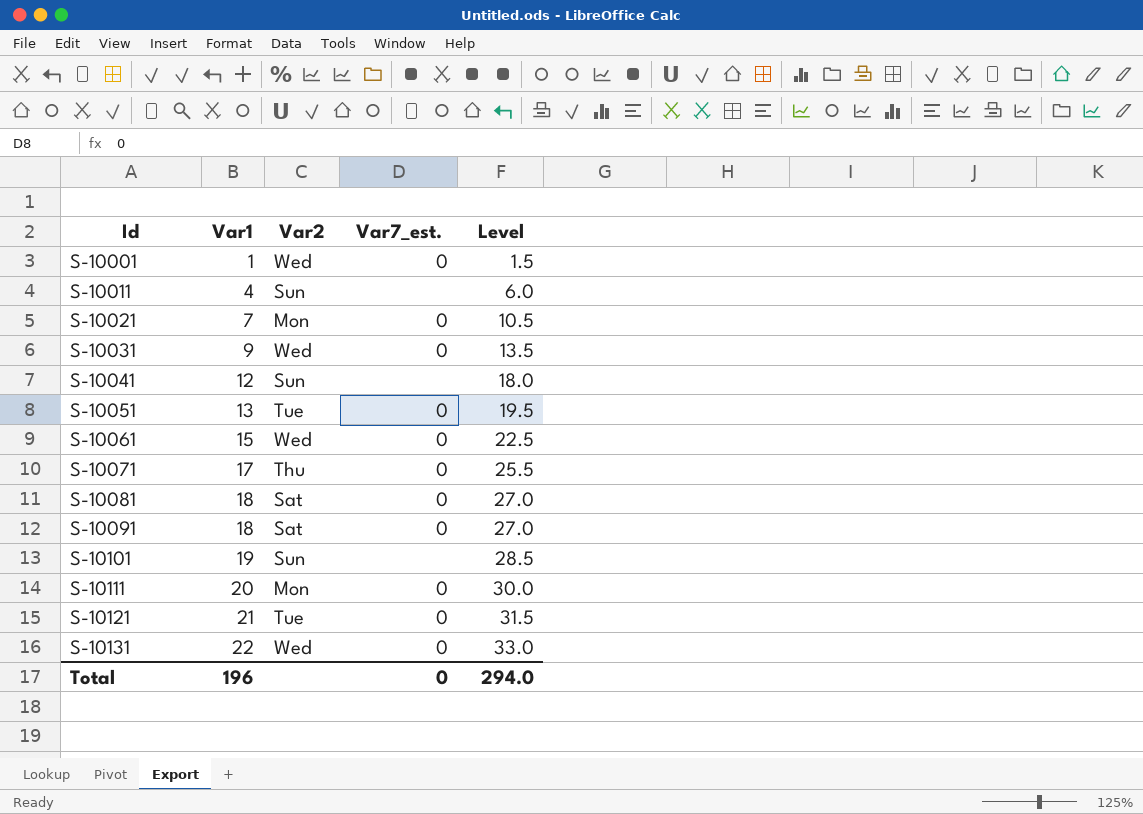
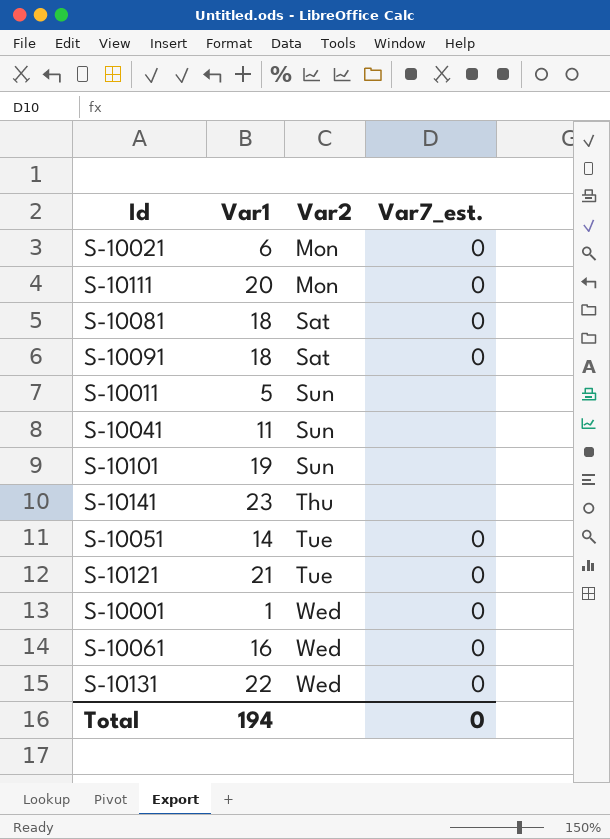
row order: Id ascending -> Var2 ascending
column Level | formula: [Var1] * 1.5 -> none
row S-10031: 9 | Wed | 0 | 13.5 -> none
row S-10071: 17 | Thu | 0 | 25.5 -> none
S-10021 | Var1: 7 -> 6
S-10011 | Var1: 4 -> 5
S-10041 | Var1: 12 -> 11
row S-10141: none -> 23 | Thu | none
S-10051 | Var1: 13 -> 14
S-10061 | Var1: 15 -> 16
Total | Var1: 196 -> 194

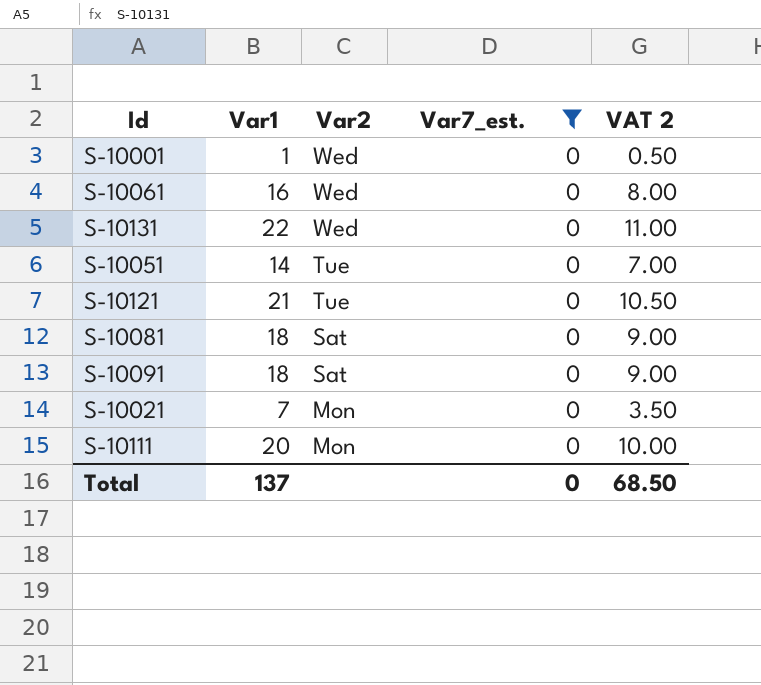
filter: none -> Var7_est. = 0
row order: Var2 ascending -> Var2 descending
column VAT 2 | formula: none -> [Var1] * 0.5
S-10021 | Var1: 6 -> 7
Total | Var1: 194 -> 137

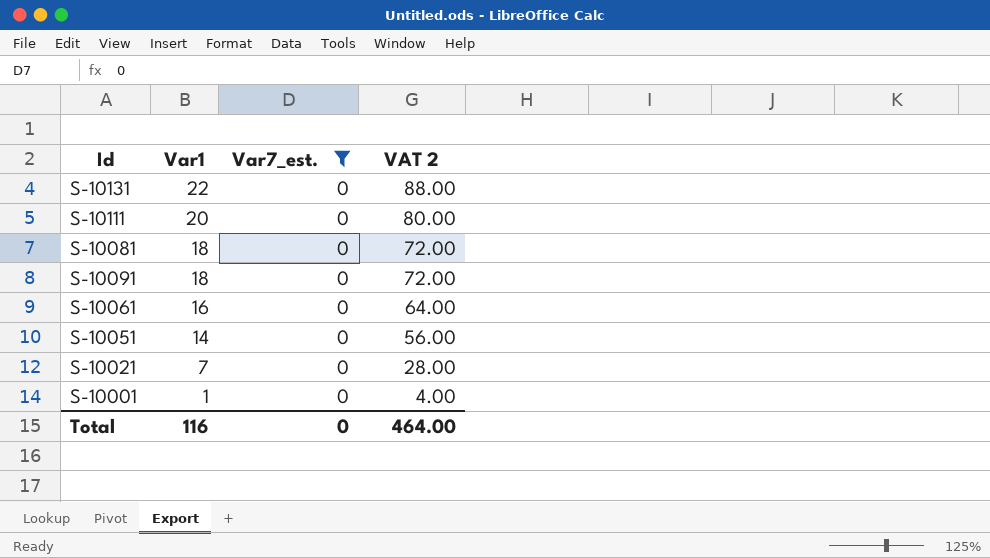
row order: Var2 descending -> Var1 descending
column Var2 | position: 3 -> none
column VAT 2 | formula: [Var1] * 0.5 -> [Var1] * 4
row S-10121: 21 | Tue | 0 | 10.50 -> none
Total | Var1: 137 -> 116
Total | VAT 2: 68.50 -> 464.00

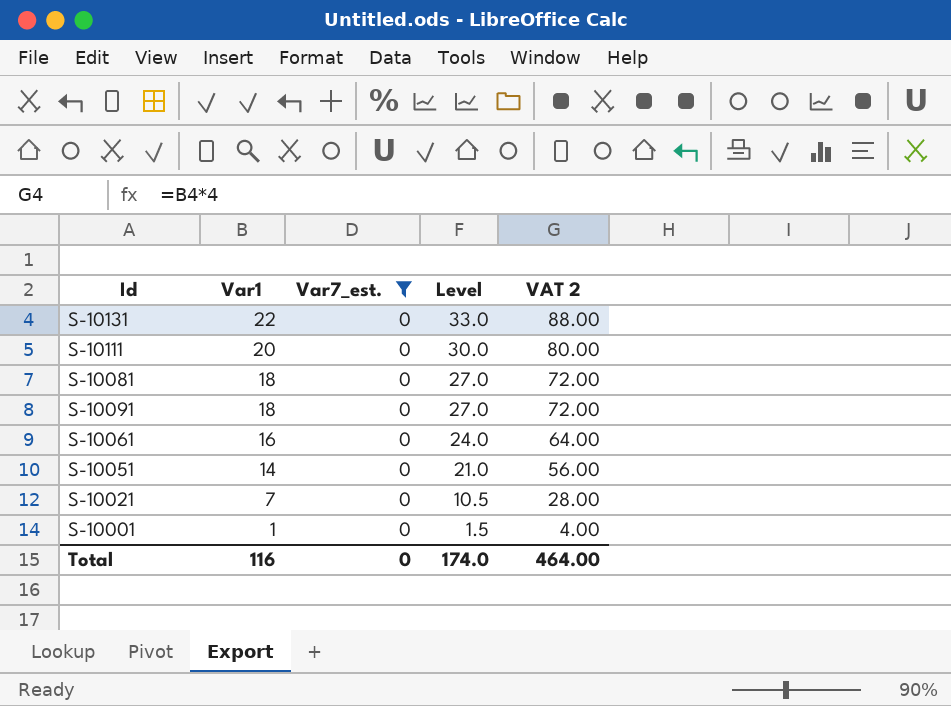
column Level | formula: none -> [Var1] * 1.5

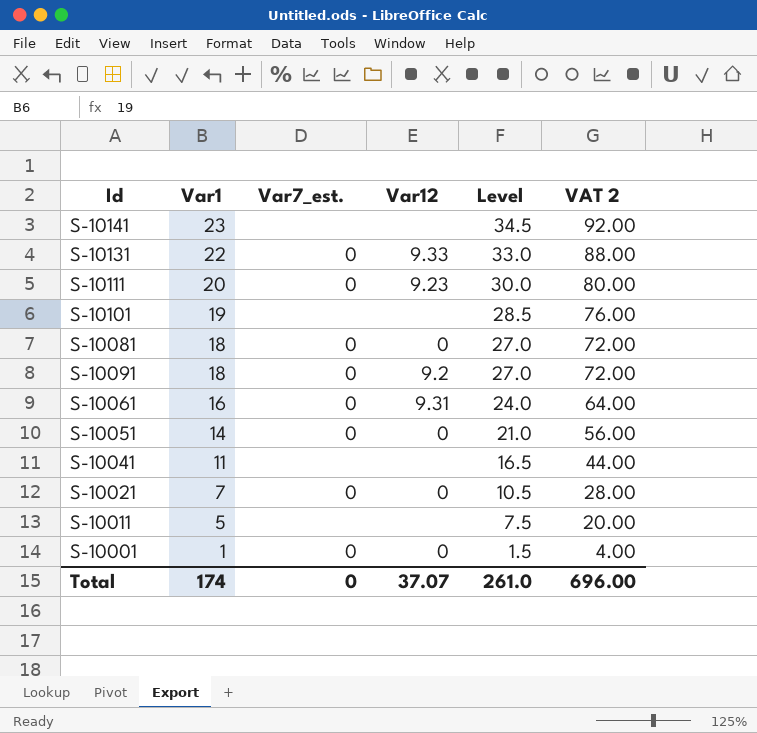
filter: Var7_est. = 0 -> none
column Var12 | position: none -> 4
Total | Var1: 116 -> 174
Total | Level: 174.0 -> 261.0
Total | VAT 2: 464.00 -> 696.00

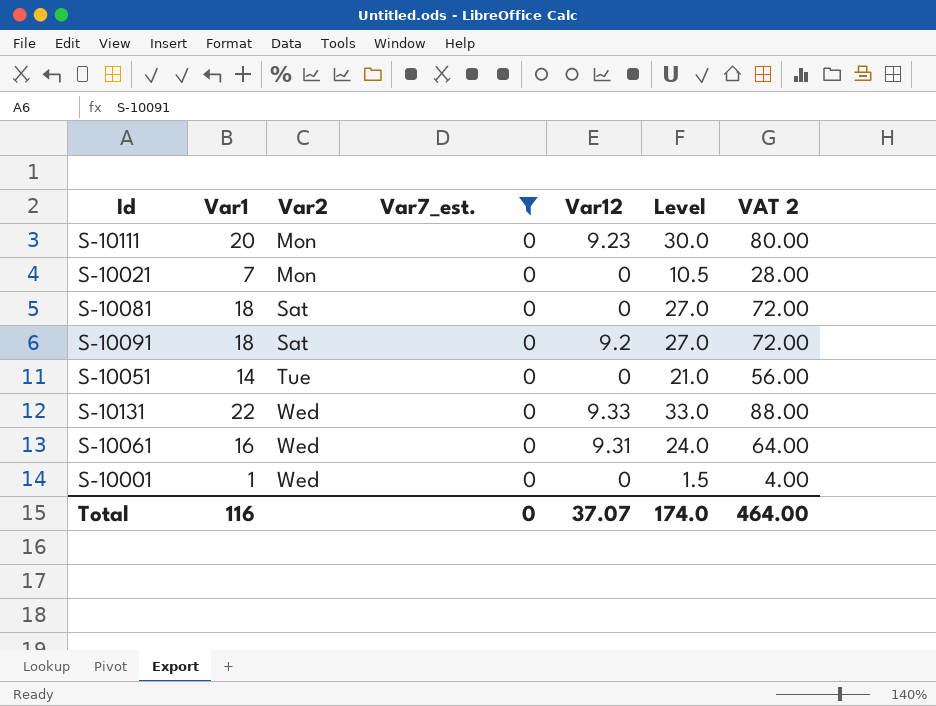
filter: none -> Var7_est. = 0
row order: Var1 descending -> Var2 ascending
column Var2 | position: none -> 3
Total | Var1: 174 -> 116
Total | Level: 261.0 -> 174.0
Total | VAT 2: 696.00 -> 464.00

